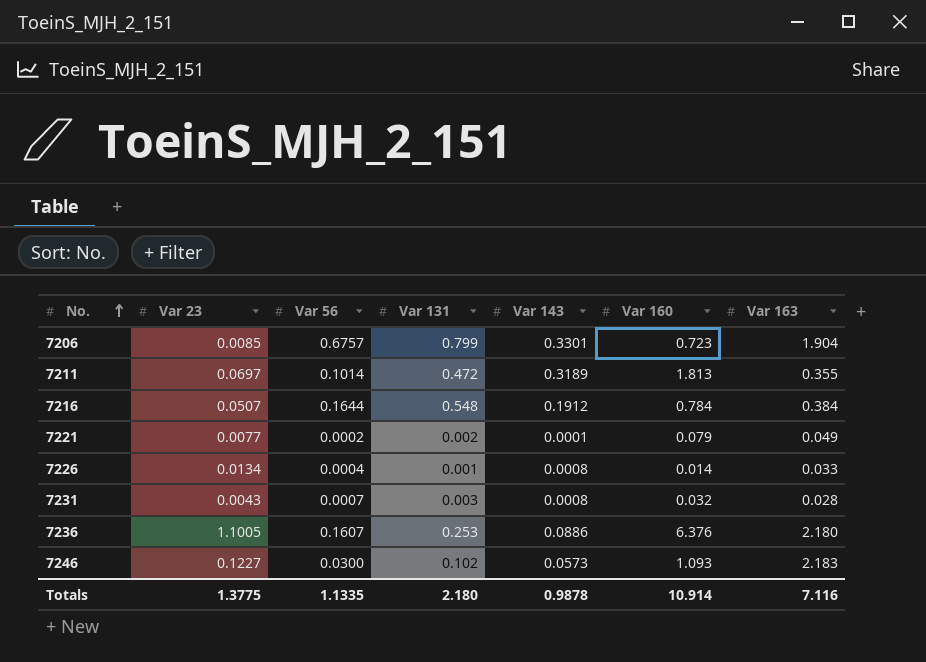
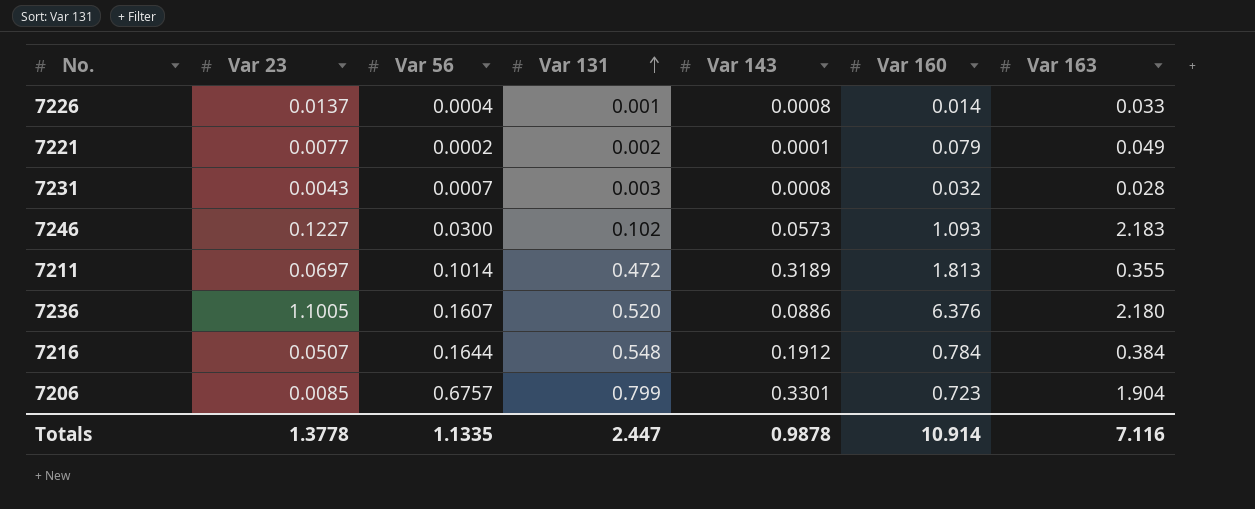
row order: No. ascending -> Var 131 ascending
7226 | Var 23: 0.0134 -> 0.0137
7236 | Var 131: 0.253 -> 0.520
Totals | Var 23: 1.3775 -> 1.3778
Totals | Var 131: 2.180 -> 2.447

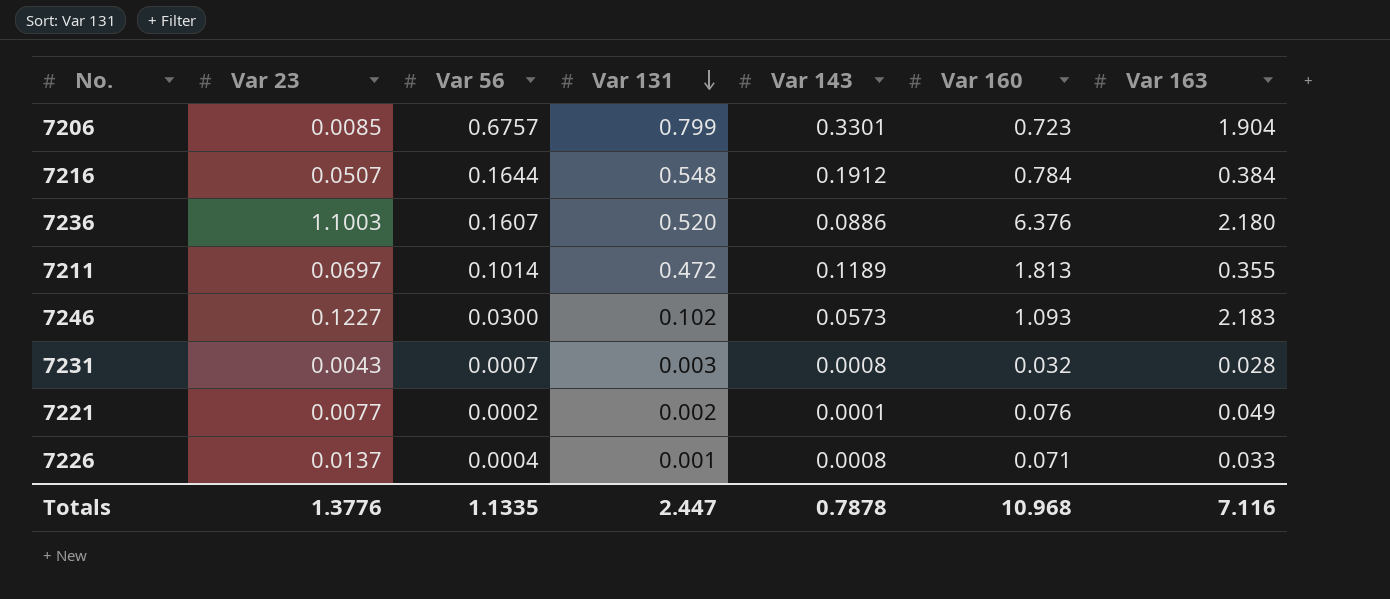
row order: Var 131 ascending -> Var 131 descending
7236 | Var 23: 1.1005 -> 1.1003
7211 | Var 143: 0.3189 -> 0.1189
7221 | Var 160: 0.079 -> 0.076
7226 | Var 160: 0.014 -> 0.071
Totals | Var 23: 1.3778 -> 1.3776
Totals | Var 143: 0.9878 -> 0.7878
Totals | Var 160: 10.914 -> 10.968

